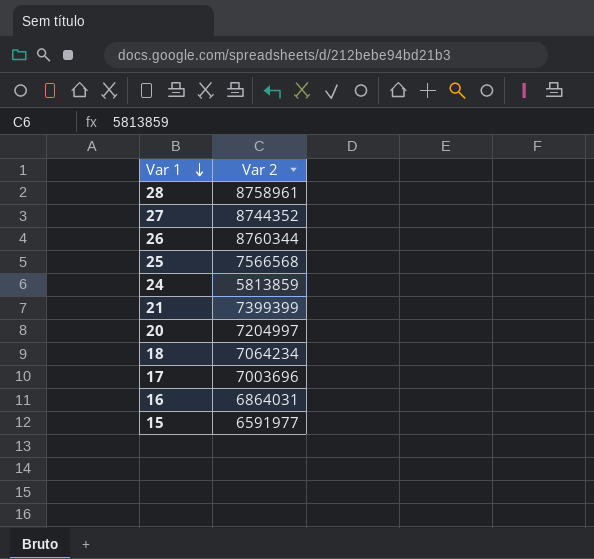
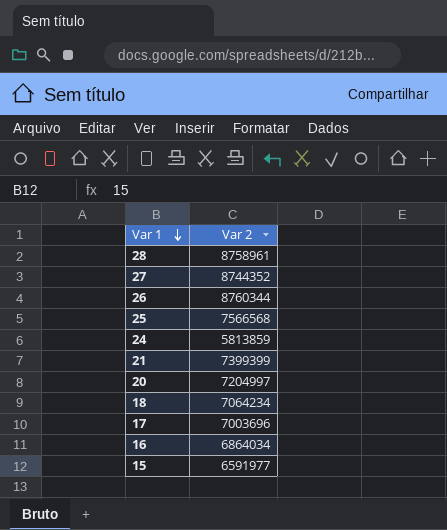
16 | Var 2: 6864031 -> 6864034

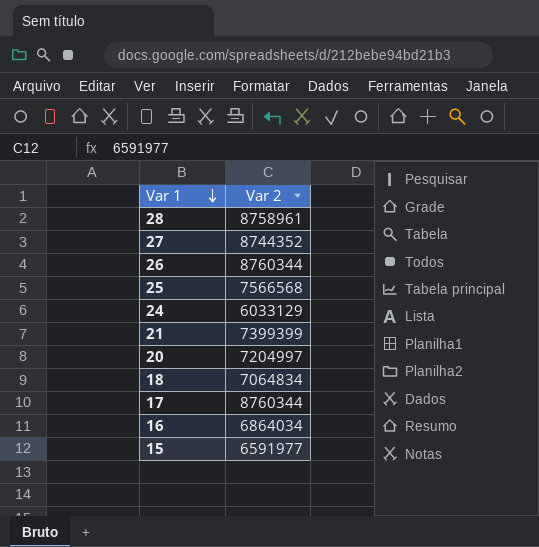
24 | Var 2: 5813859 -> 6033129
18 | Var 2: 7064234 -> 7064834
17 | Var 2: 7003696 -> 8760344

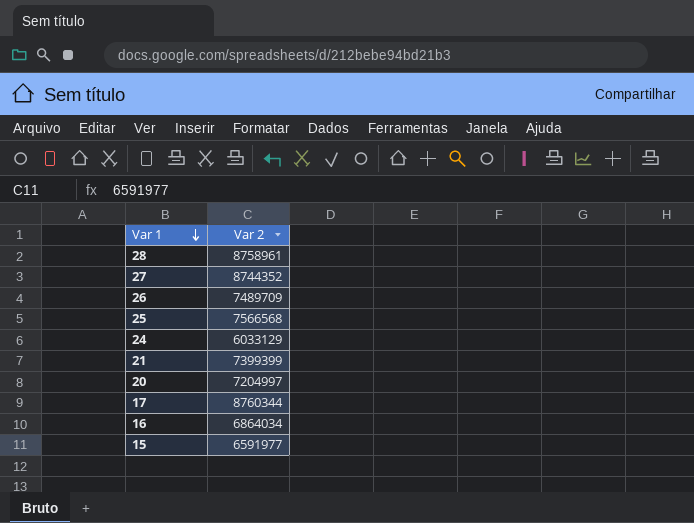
row 18: 7064834 -> none
26 | Var 2: 8760344 -> 7489709

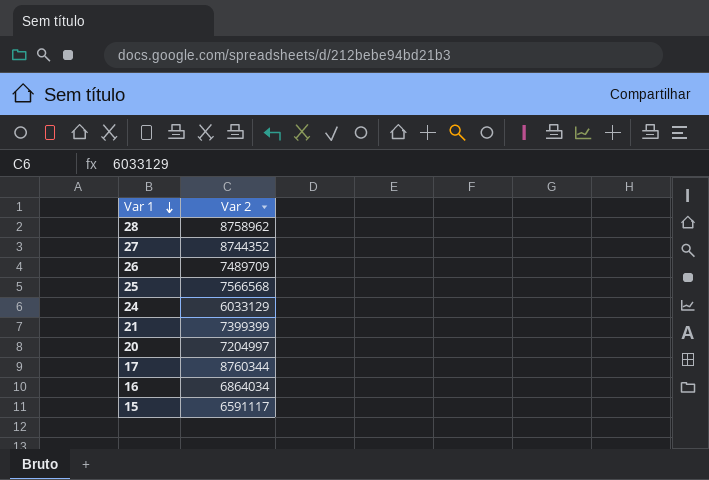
28 | Var 2: 8758961 -> 8758962
15 | Var 2: 6591977 -> 6591117

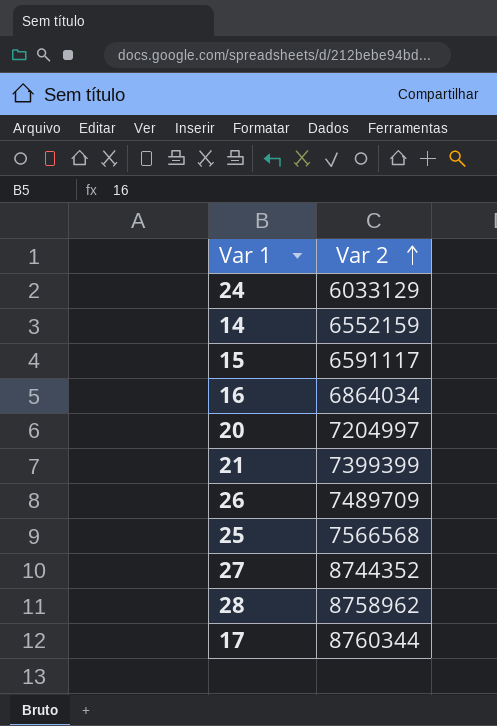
row order: Var 1 descending -> Var 2 ascending
row 14: none -> 6552159

